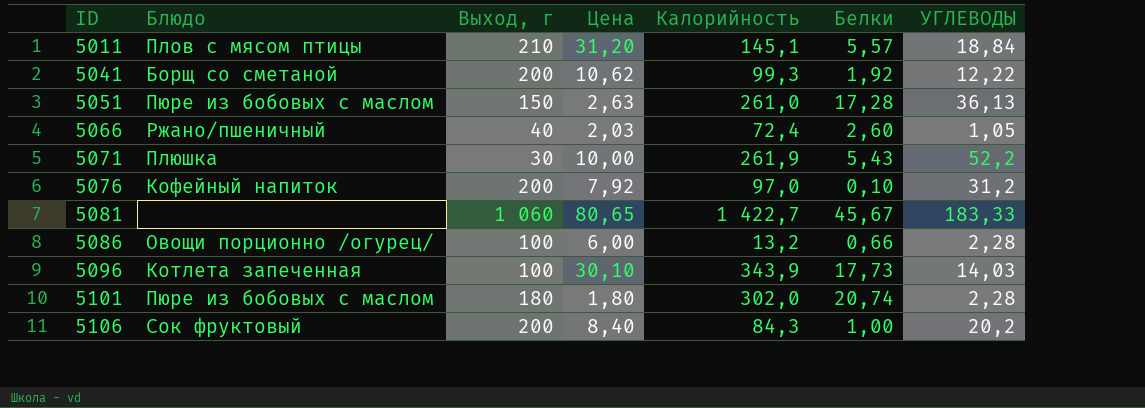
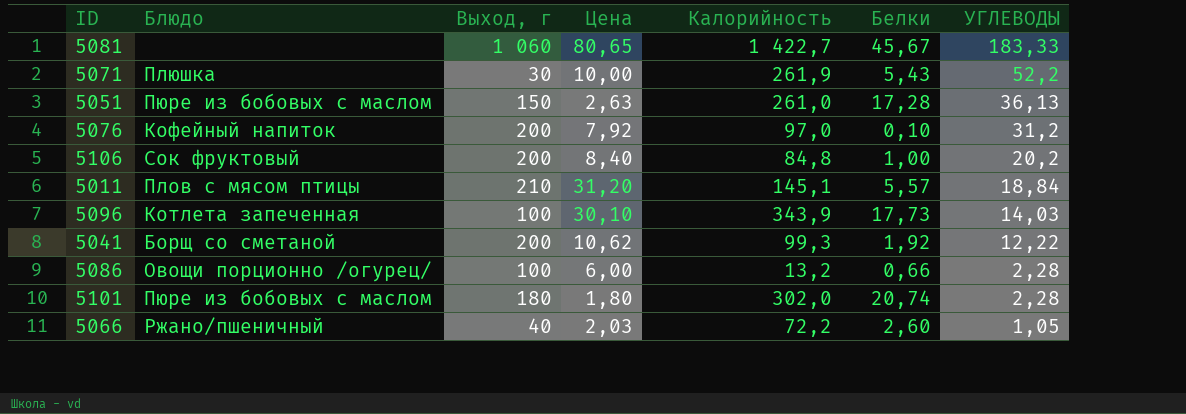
row order: ID ascending -> УГЛЕВОДЫ descending
5106 | Калорийность: 84,3 -> 84,8
5066 | Калорийность: 72,4 -> 72,2

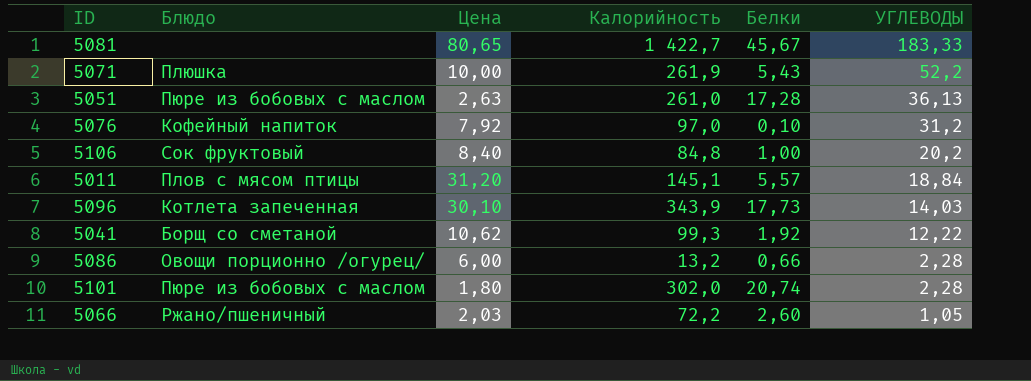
column Выход, г | position: 3 -> none

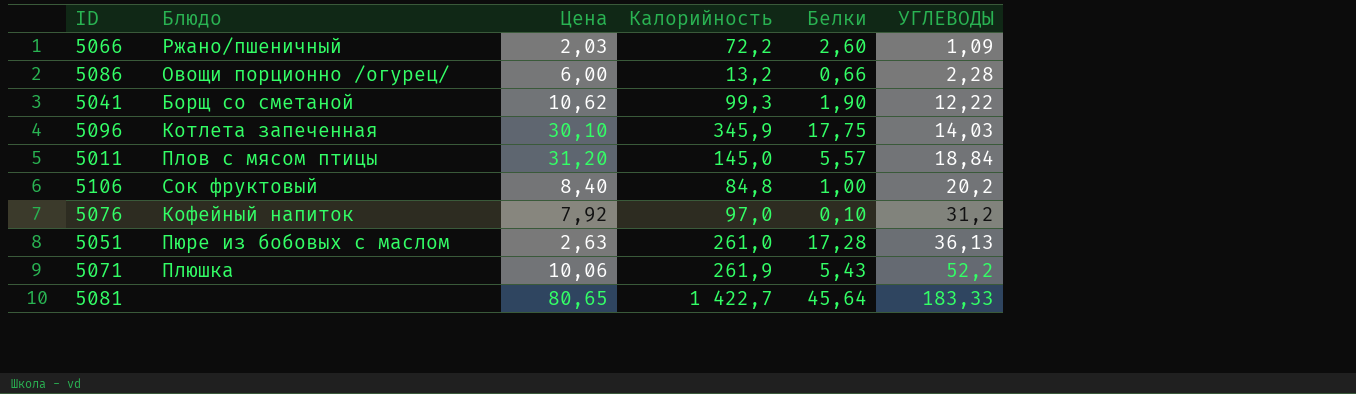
row order: УГЛЕВОДЫ descending -> УГЛЕВОДЫ ascending
row 5101: Пюре из бобовых с маслом | 1,80 | 302,0 | 20,74 | 2,28 -> none
5066 | УГЛЕВОДЫ: 1,05 -> 1,09
5041 | Белки: 1,92 -> 1,90
5096 | Калорийность: 343,9 -> 345,9
5096 | Белки: 17,73 -> 17,75
5011 | Калорийность: 145,1 -> 145,0
5071 | Цена: 10,00 -> 10,06
5081 | Белки: 45,67 -> 45,64

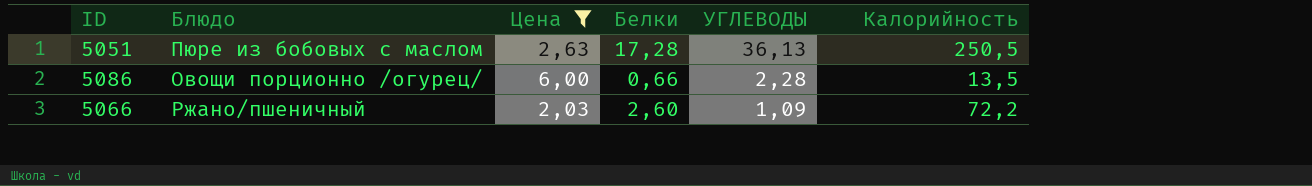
filter: none -> Цена <= 6,00
row order: УГЛЕВОДЫ ascending -> УГЛЕВОДЫ descending
column Калорийность | position: 4 -> 6
5051 | Калорийность: 261,0 -> 250,5
5086 | Калорийность: 13,2 -> 13,5

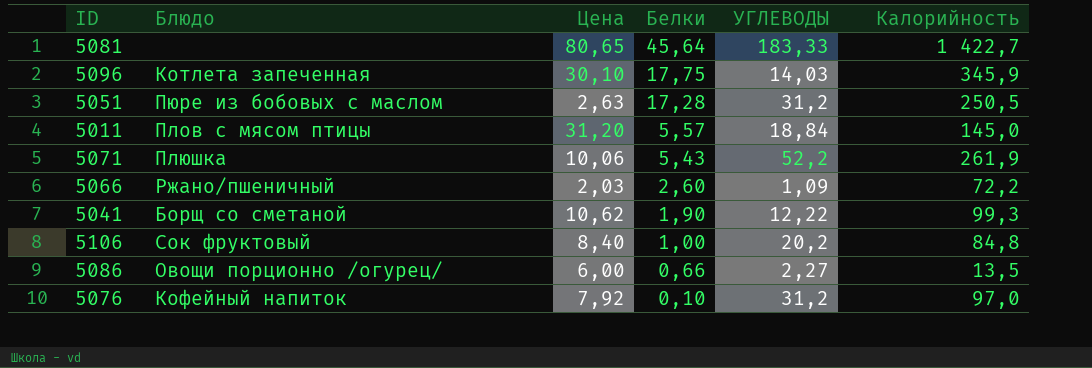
filter: Цена <= 6,00 -> none
row order: УГЛЕВОДЫ descending -> Белки descending
5051 | УГЛЕВОДЫ: 36,13 -> 31,2
5086 | УГЛЕВОДЫ: 2,28 -> 2,27

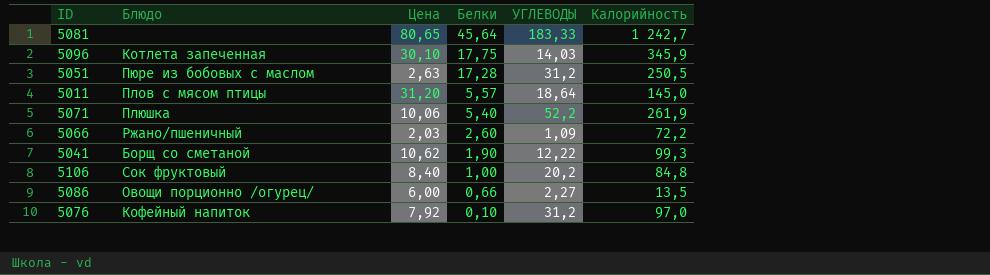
5081 | Калорийность: 1 422,7 -> 1 242,7
5011 | УГЛЕВОДЫ: 18,84 -> 18,64
5071 | Белки: 5,43 -> 5,40

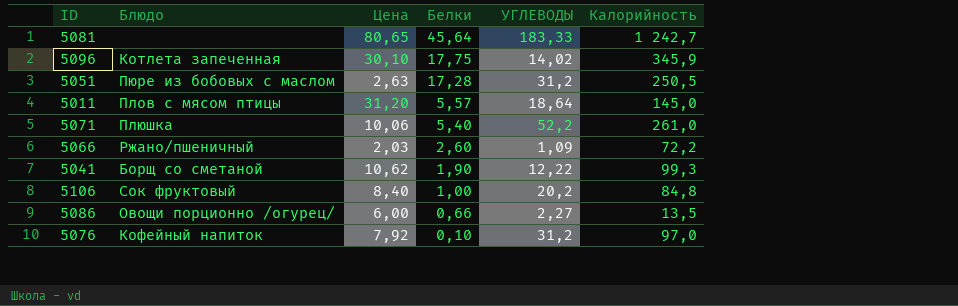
5096 | УГЛЕВОДЫ: 14,03 -> 14,02
5071 | Калорийность: 261,9 -> 261,0

